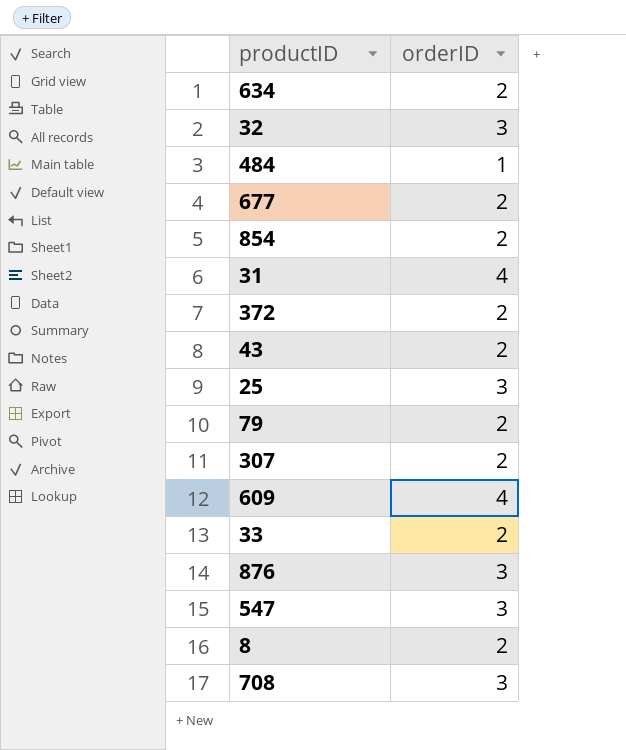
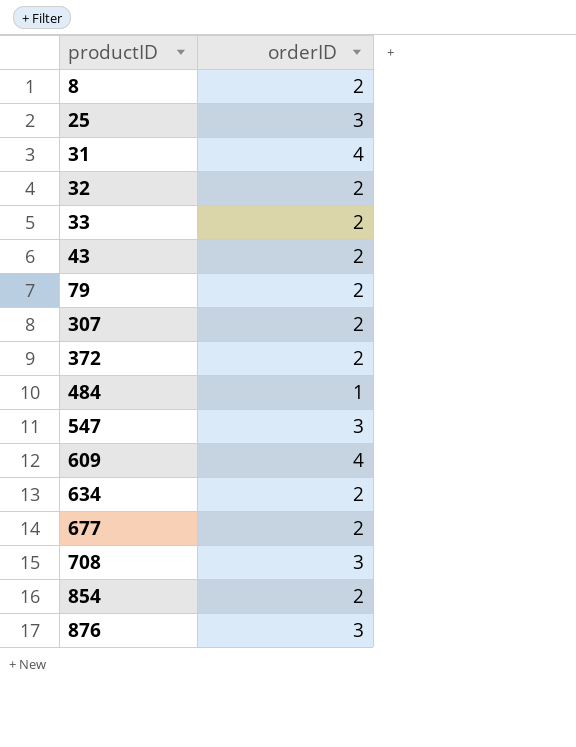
row order: none -> productID ascending
32 | orderID: 3 -> 2

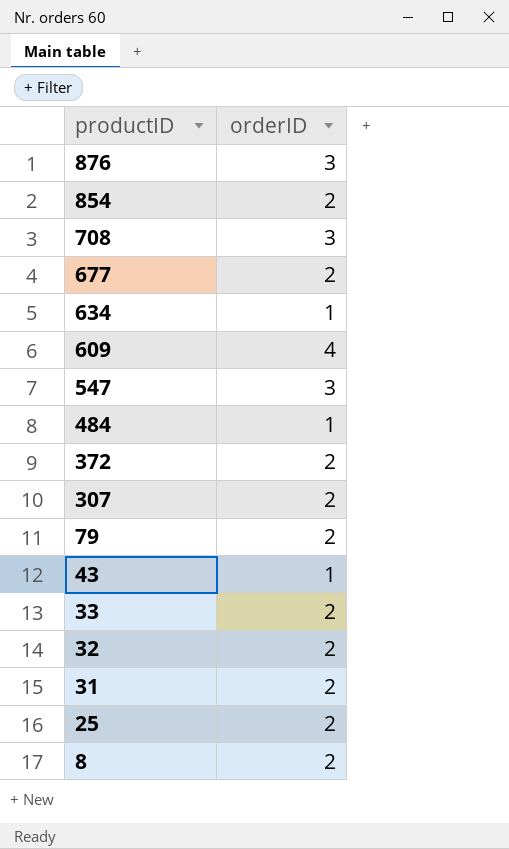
row order: productID ascending -> productID descending
634 | orderID: 2 -> 1
43 | orderID: 2 -> 1
31 | orderID: 4 -> 2
25 | orderID: 3 -> 2

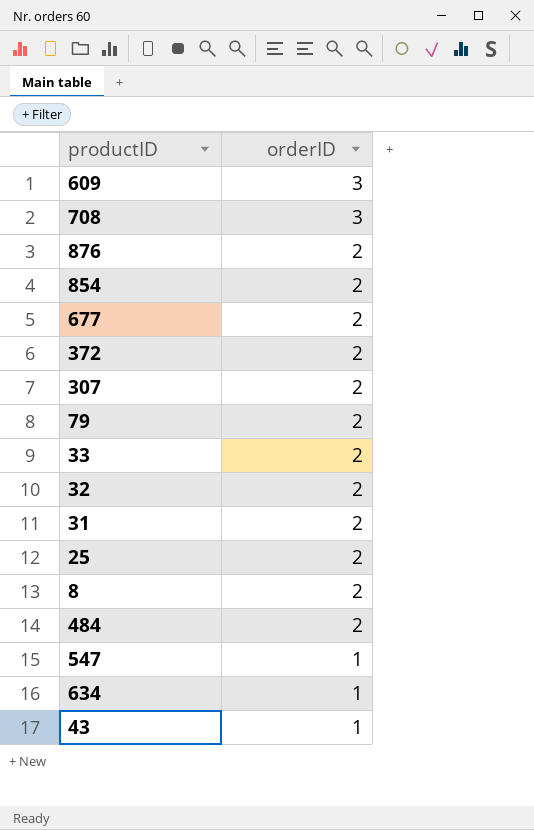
row order: productID descending -> orderID descending
609 | orderID: 4 -> 3
876 | orderID: 3 -> 2
484 | orderID: 1 -> 2
547 | orderID: 3 -> 1

